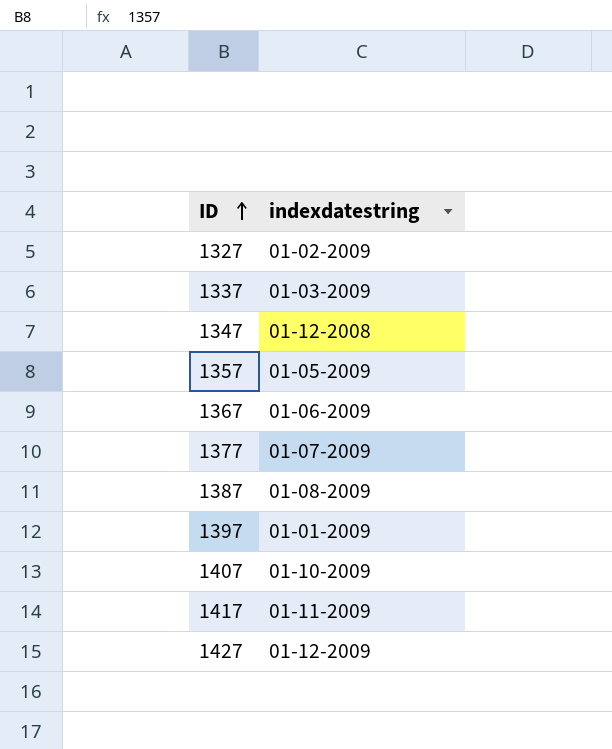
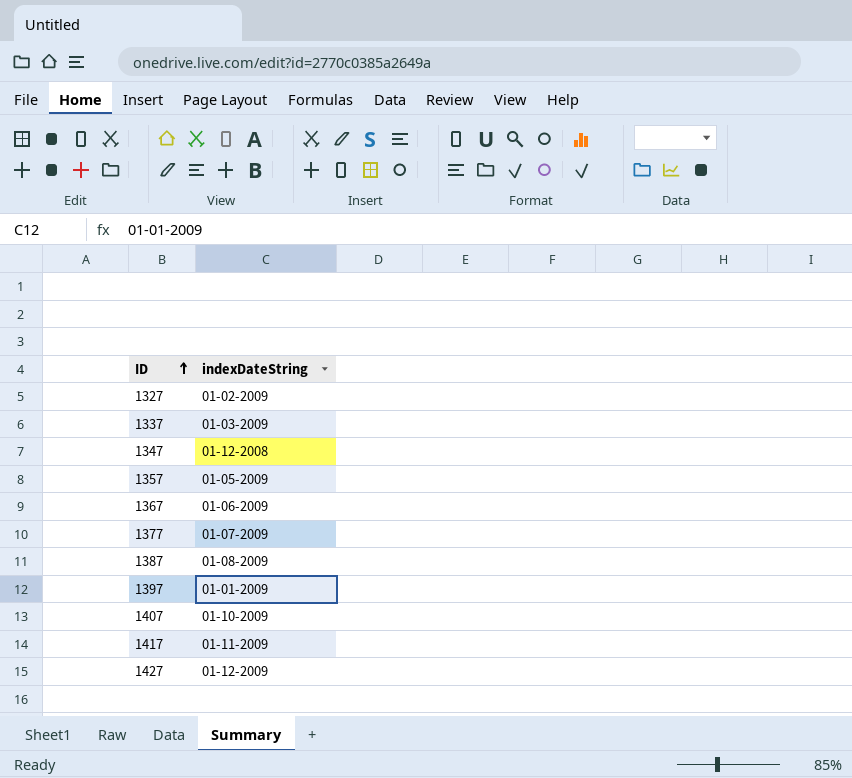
column name: indexdatestring -> indexDateString

